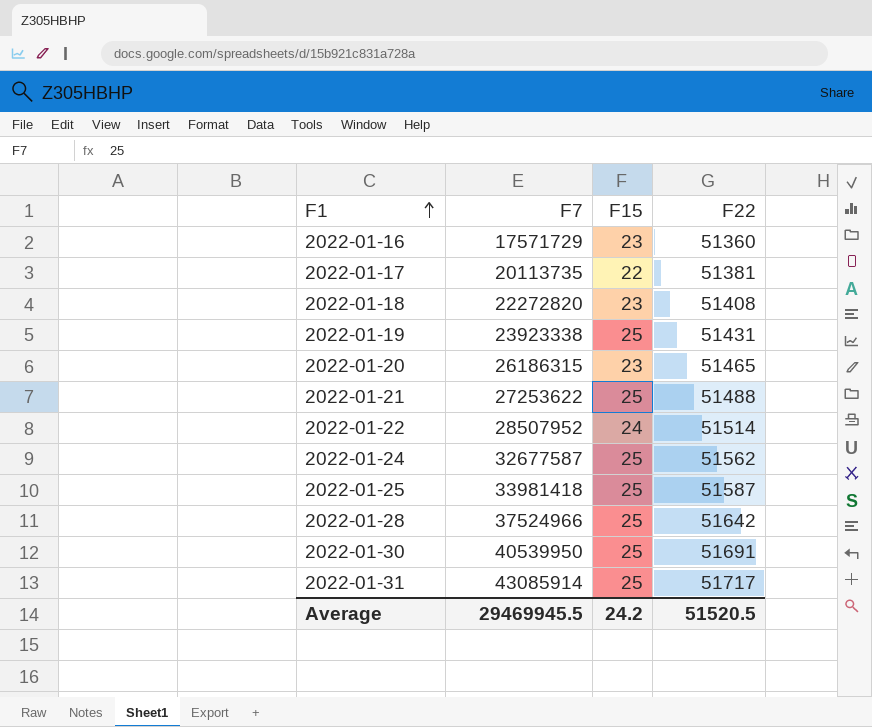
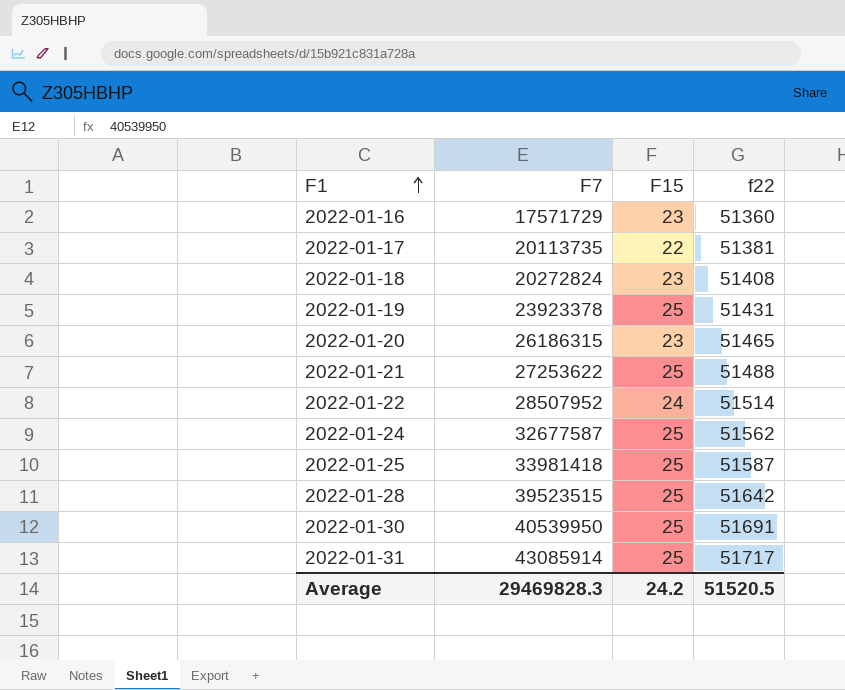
column name: F22 -> f22
2022-01-18 | F7: 22272820 -> 20272824
2022-01-19 | F7: 23923338 -> 23923378
2022-01-28 | F7: 37524966 -> 39523515
Average | F7: 29469945.5 -> 29469828.3

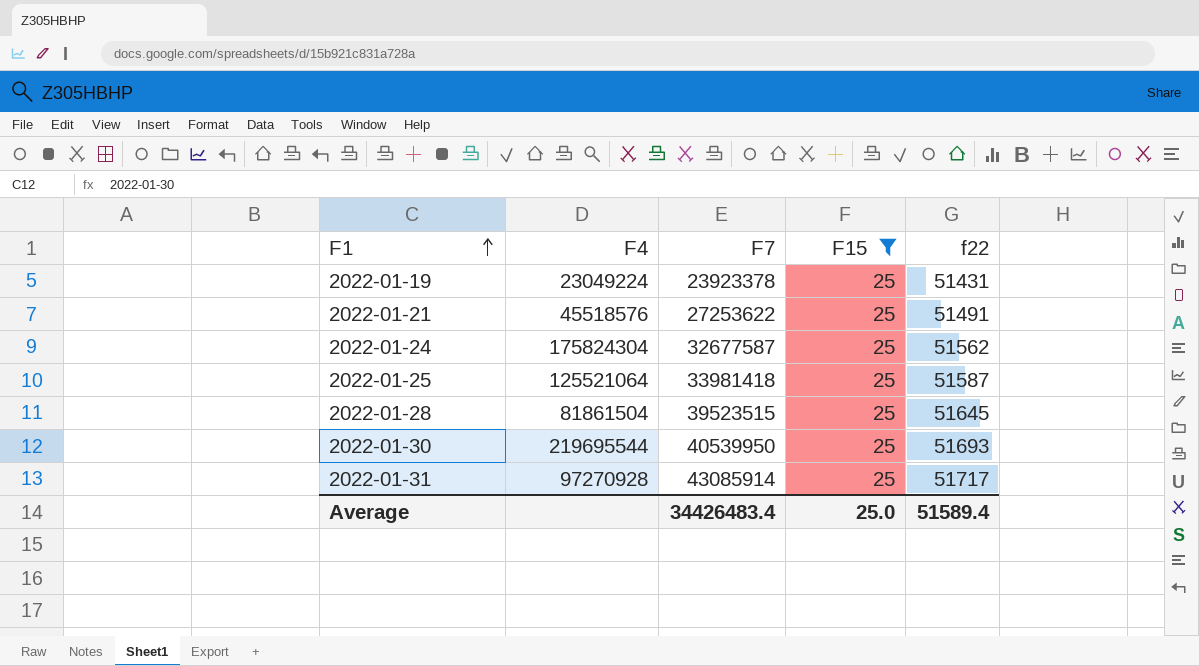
filter: none -> F15 = 25
column F4 | position: none -> 2
2022-01-21 | f22: 51488 -> 51491
2022-01-28 | f22: 51642 -> 51645
2022-01-30 | f22: 51691 -> 51693
Average | F7: 29469828.3 -> 34426483.4
Average | F15: 24.2 -> 25.0
Average | f22: 51520.5 -> 51589.4

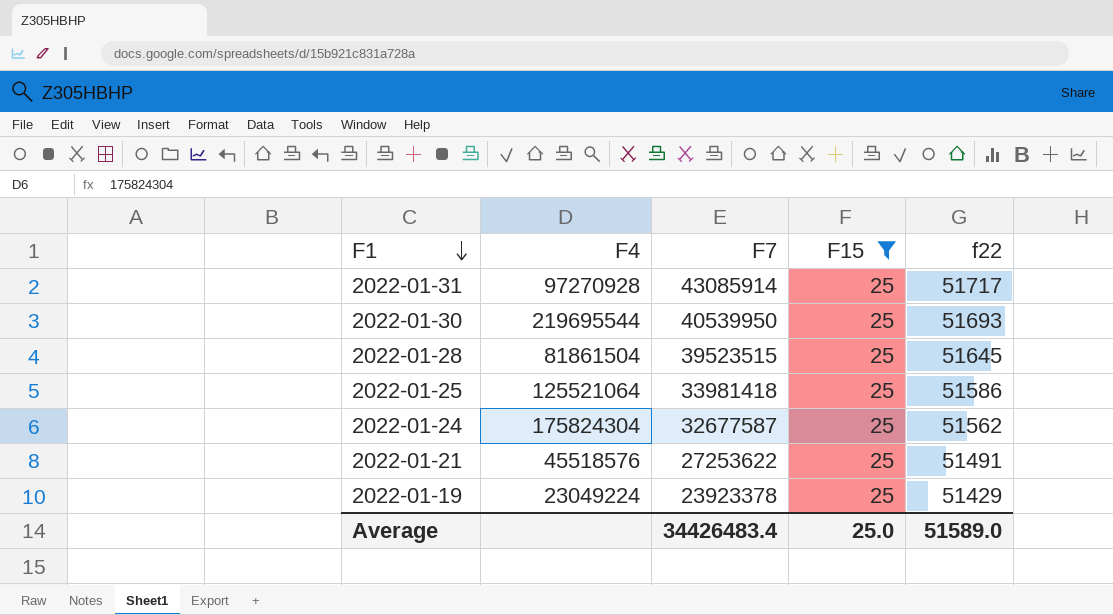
row order: F1 ascending -> F1 descending
2022-01-25 | f22: 51587 -> 51586
2022-01-19 | f22: 51431 -> 51429
Average | f22: 51589.4 -> 51589.0

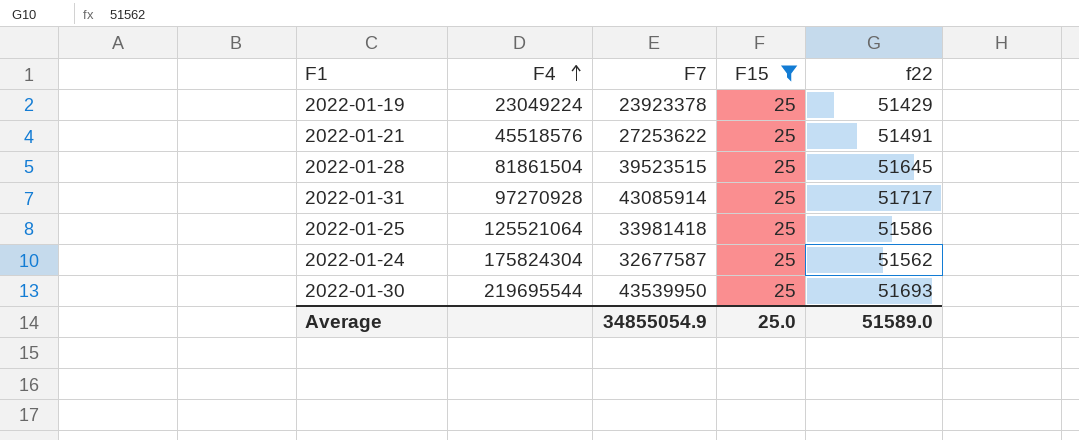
row order: F1 descending -> F4 ascending
2022-01-30 | F7: 40539950 -> 43539950
Average | F7: 34426483.4 -> 34855054.9

